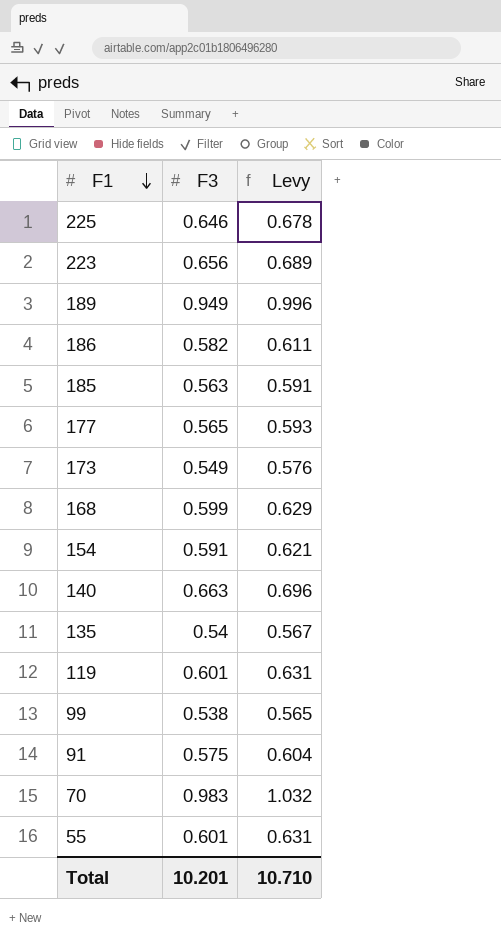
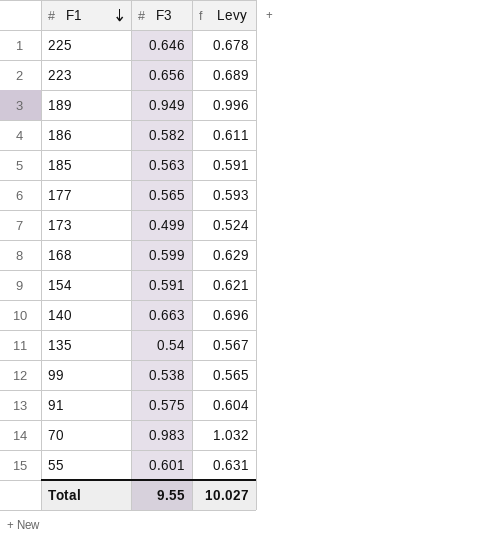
row 119: 0.601 | 0.631 -> none
173 | F3: 0.549 -> 0.499
173 | Levy: 0.576 -> 0.524
Total | F3: 10.201 -> 9.55
Total | Levy: 10.710 -> 10.027

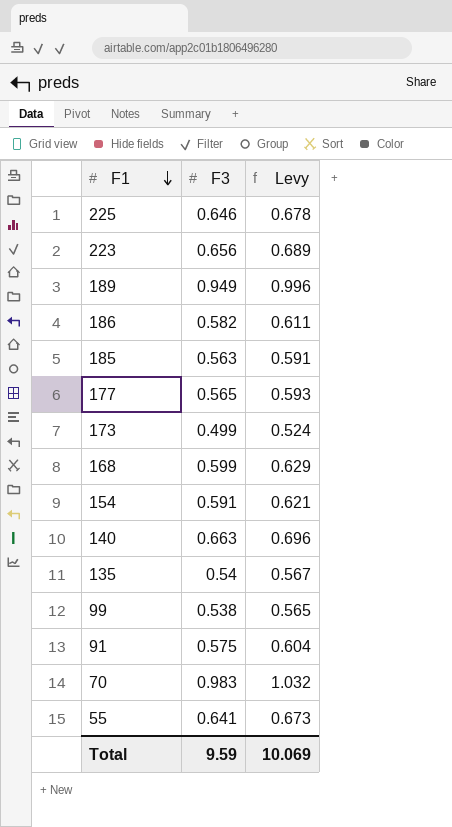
55 | F3: 0.601 -> 0.641
55 | Levy: 0.631 -> 0.673
Total | F3: 9.55 -> 9.59
Total | Levy: 10.027 -> 10.069

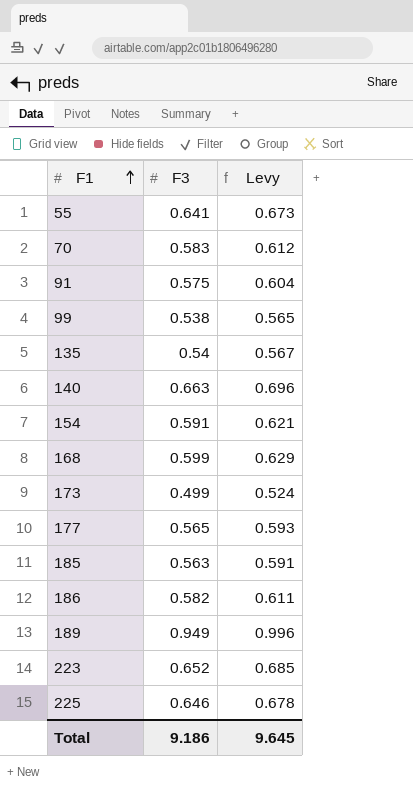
row order: F1 descending -> F1 ascending
70 | F3: 0.983 -> 0.583
70 | Levy: 1.032 -> 0.612
223 | F3: 0.656 -> 0.652
223 | Levy: 0.689 -> 0.685
Total | F3: 9.59 -> 9.186
Total | Levy: 10.069 -> 9.645

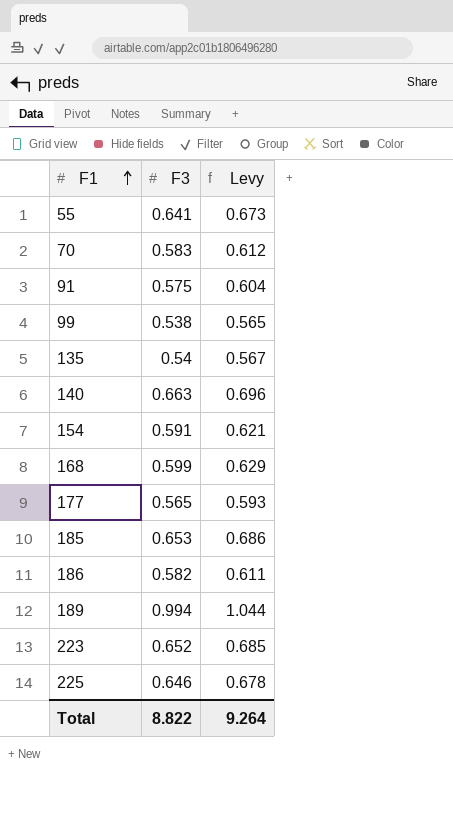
row 173: 0.499 | 0.524 -> none
185 | F3: 0.563 -> 0.653
185 | Levy: 0.591 -> 0.686
189 | F3: 0.949 -> 0.994
189 | Levy: 0.996 -> 1.044
Total | F3: 9.186 -> 8.822
Total | Levy: 9.645 -> 9.264

